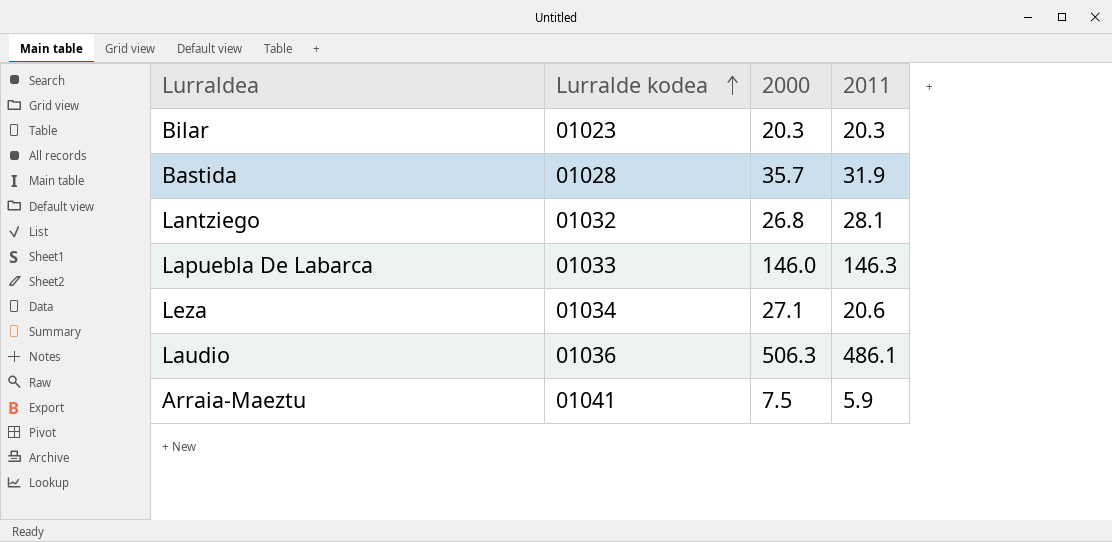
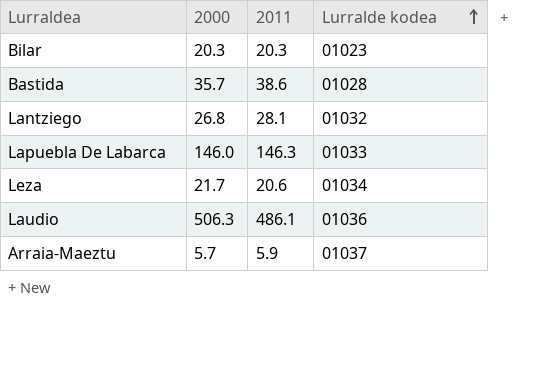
column Lurralde kodea | position: 2 -> 4
Bastida | 2011: 31.9 -> 38.6
Leza | 2000: 27.1 -> 21.7
Arraia-Maeztu | 2000: 7.5 -> 5.7
Arraia-Maeztu | Lurralde kodea: 01041 -> 01037

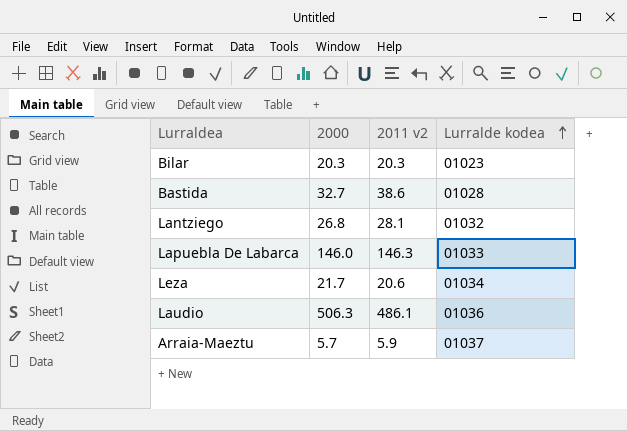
column name: 2011 -> 2011 v2
Bastida | 2000: 35.7 -> 32.7

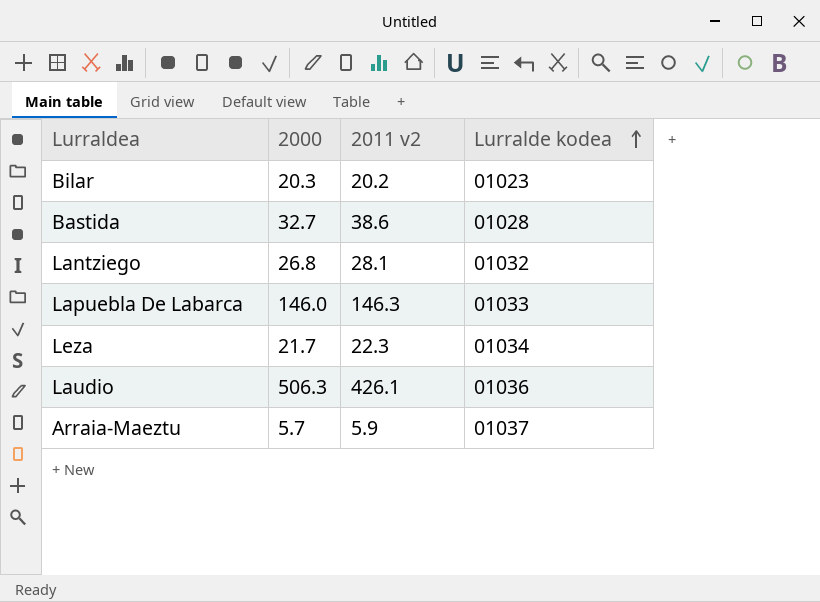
Bilar | 2011 v2: 20.3 -> 20.2
Leza | 2011 v2: 20.6 -> 22.3
Laudio | 2011 v2: 486.1 -> 426.1

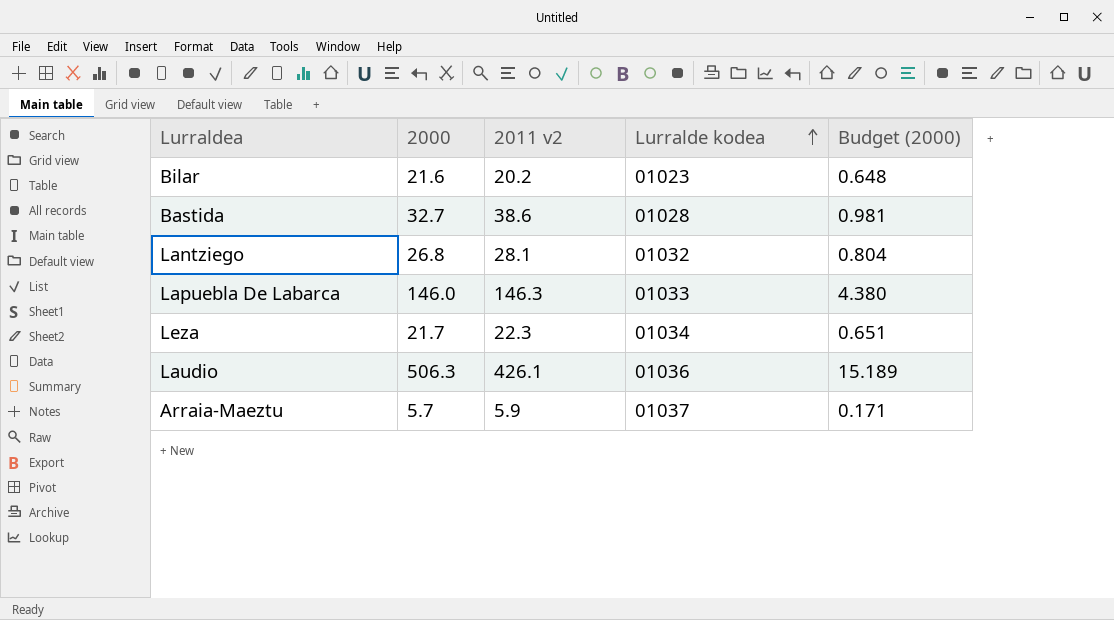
column Budget (2000) | formula: none -> [2000] * 0.03
Bilar | 2000: 20.3 -> 21.6

